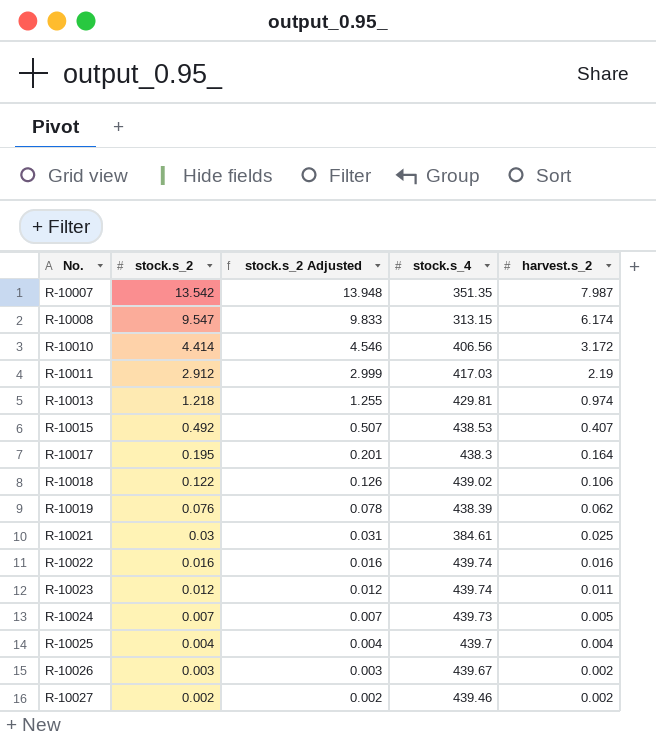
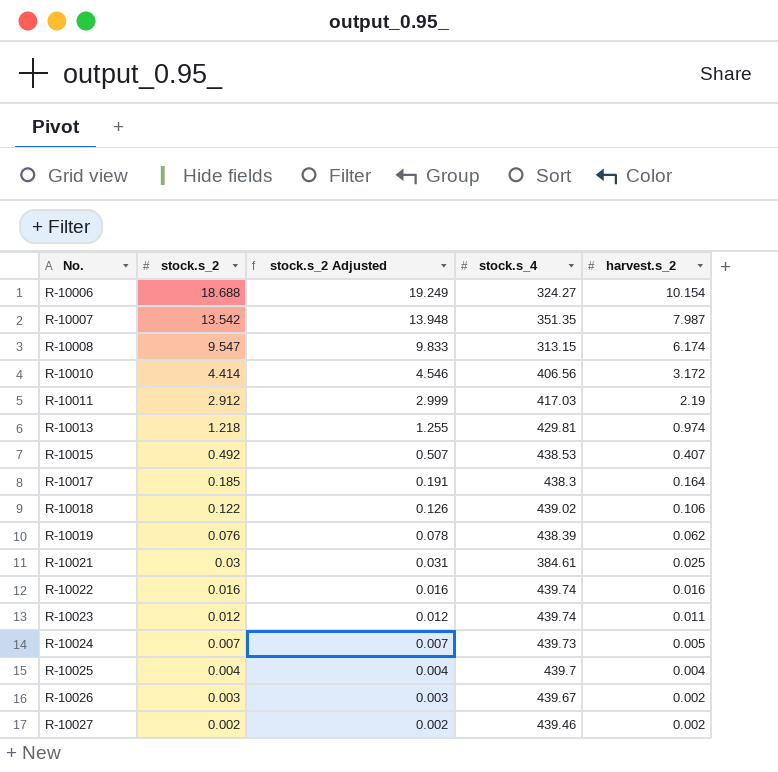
row R-10006: none -> 18.688 | 19.249 | 324.27 | 10.154
R-10017 | stock.s_2: 0.195 -> 0.185
R-10017 | stock.s_2 Adjusted: 0.201 -> 0.191

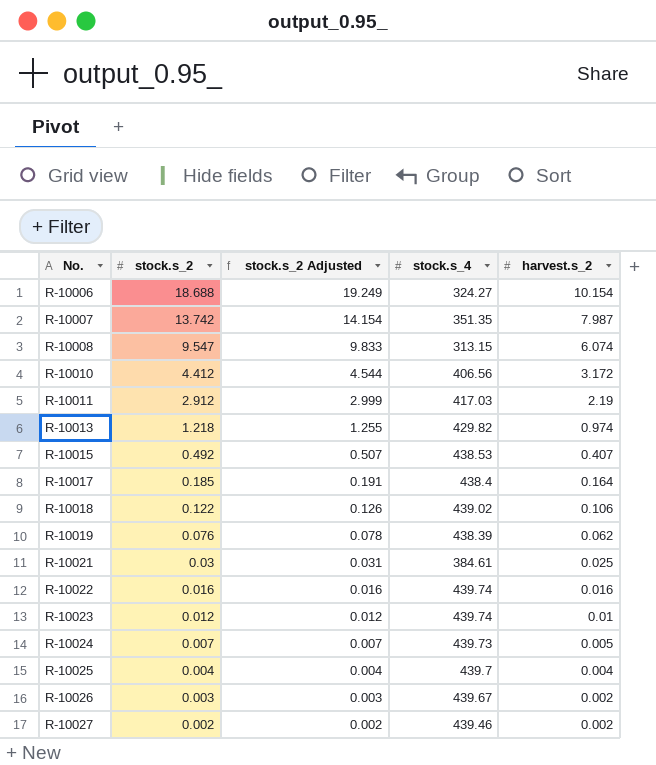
R-10007 | stock.s_2: 13.542 -> 13.742
R-10007 | stock.s_2 Adjusted: 13.948 -> 14.154
R-10008 | harvest.s_2: 6.174 -> 6.074
R-10010 | stock.s_2: 4.414 -> 4.412
R-10010 | stock.s_2 Adjusted: 4.546 -> 4.544
R-10013 | stock.s_4: 429.81 -> 429.82
R-10017 | stock.s_4: 438.3 -> 438.4
R-10023 | harvest.s_2: 0.011 -> 0.01

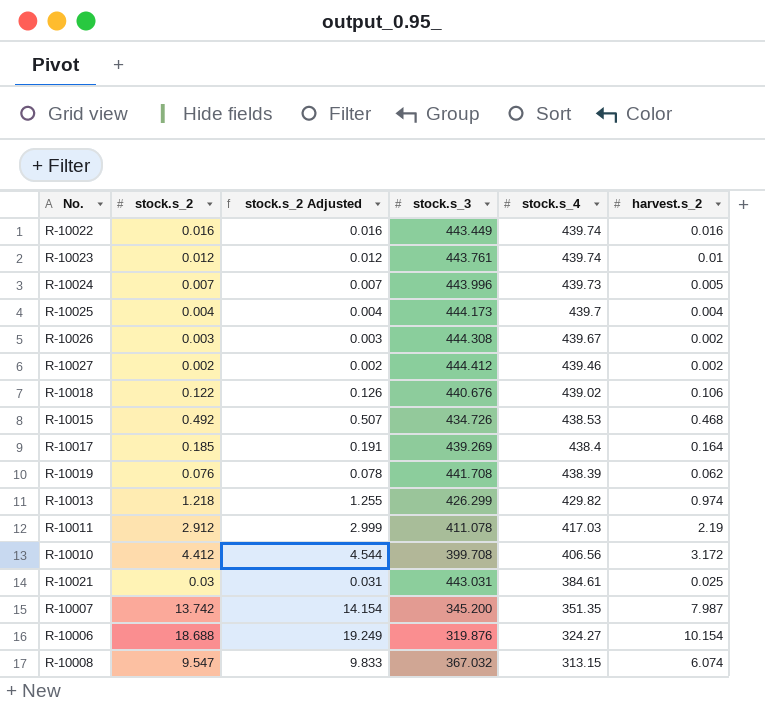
row order: No. ascending -> stock.s_4 descending
column stock.s_3 | position: none -> 4
R-10015 | harvest.s_2: 0.407 -> 0.468

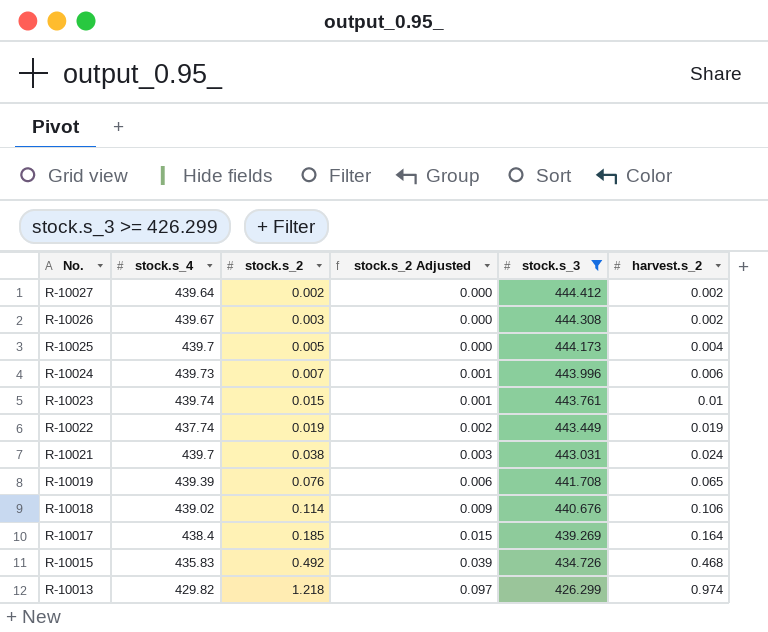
filter: none -> stock.s_3 >= 426.299
row order: stock.s_4 descending -> No. descending
column stock.s_4 | position: 5 -> 2
column stock.s_2 Adjusted | formula: [stock.s_2] * 1.03 -> [stock.s_2] * 0.08
R-10027 | stock.s_4: 439.46 -> 439.64
R-10025 | stock.s_2: 0.004 -> 0.005
R-10024 | harvest.s_2: 0.005 -> 0.006
R-10023 | stock.s_2: 0.012 -> 0.015
R-10022 | stock.s_4: 439.74 -> 437.74
R-10022 | stock.s_2: 0.016 -> 0.019
R-10022 | harvest.s_2: 0.016 -> 0.019
R-10021 | stock.s_4: 384.61 -> 439.7
R-10021 | stock.s_2: 0.03 -> 0.038
R-10021 | harvest.s_2: 0.025 -> 0.024
R-10019 | stock.s_4: 438.39 -> 439.39
R-10019 | harvest.s_2: 0.062 -> 0.065
R-10018 | stock.s_2: 0.122 -> 0.114
R-10015 | stock.s_4: 438.53 -> 435.83

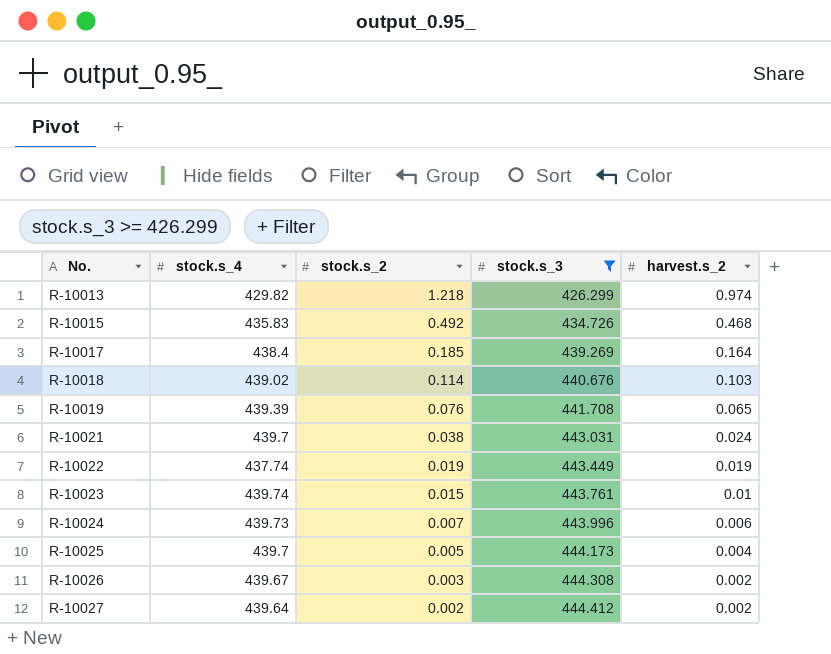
row order: No. descending -> No. ascending
column stock.s_2 Adjusted | formula: [stock.s_2] * 0.08 -> none
R-10018 | harvest.s_2: 0.106 -> 0.103

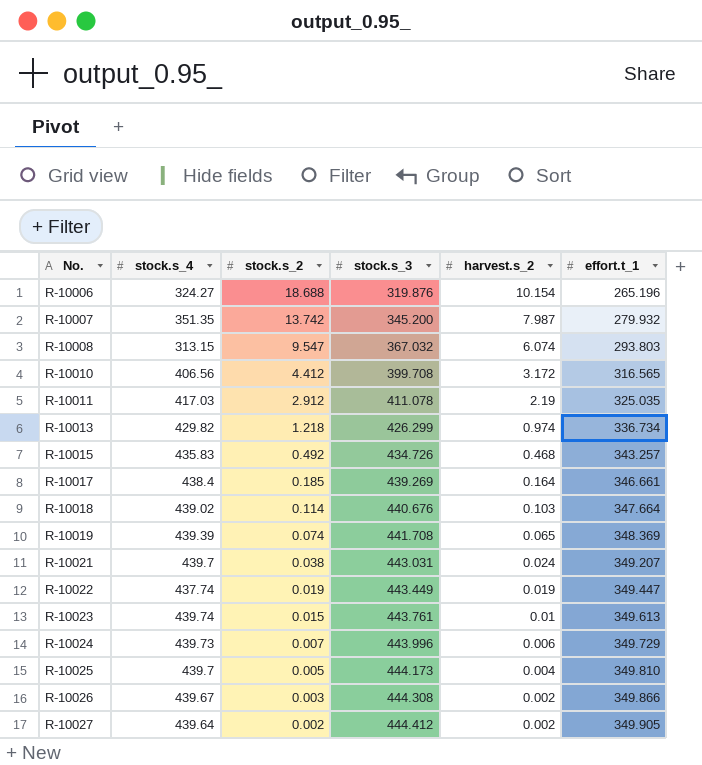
filter: stock.s_3 >= 426.299 -> none
column effort.t_1 | position: none -> 6
R-10019 | stock.s_2: 0.076 -> 0.074

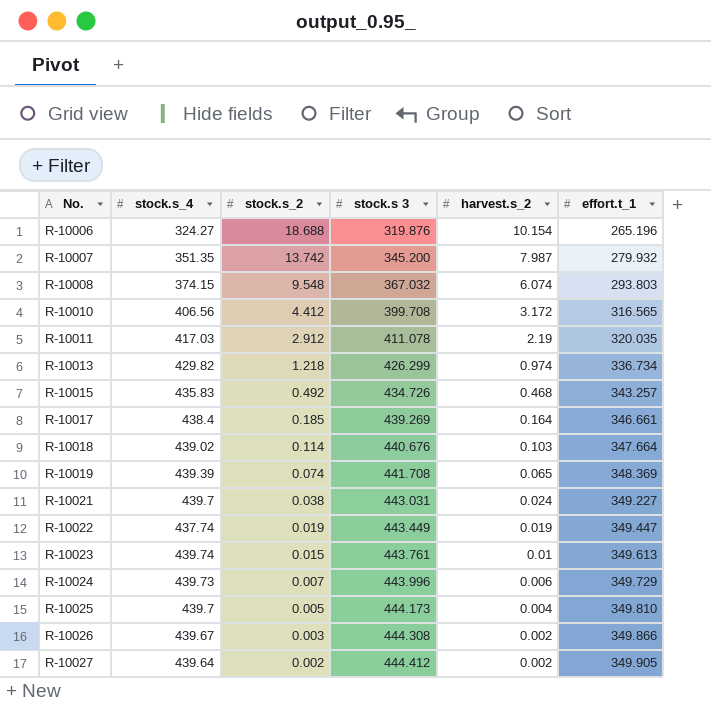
column name: stock.s_3 -> stock.s 3
R-10008 | stock.s_4: 313.15 -> 374.15
R-10008 | stock.s_2: 9.547 -> 9.548
R-10011 | effort.t_1: 325.035 -> 320.035
R-10021 | effort.t_1: 349.207 -> 349.227

